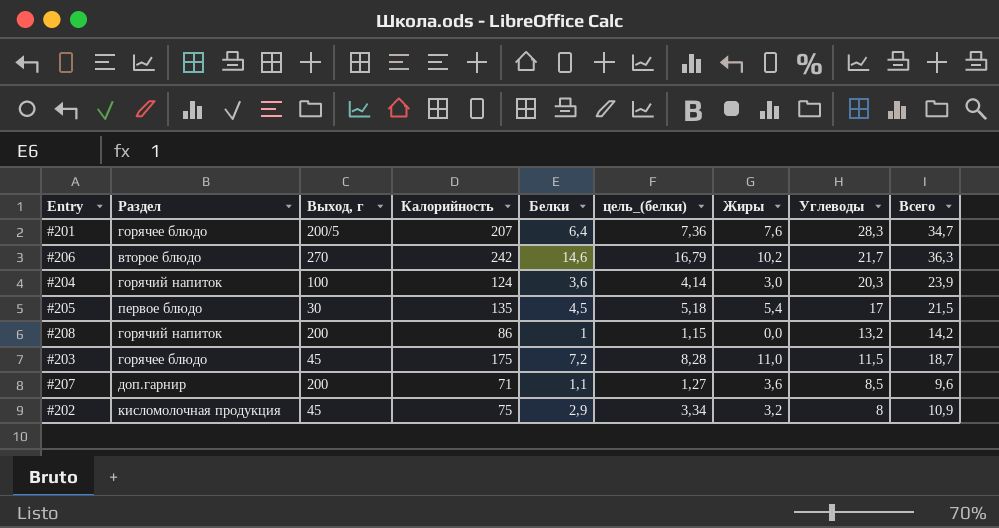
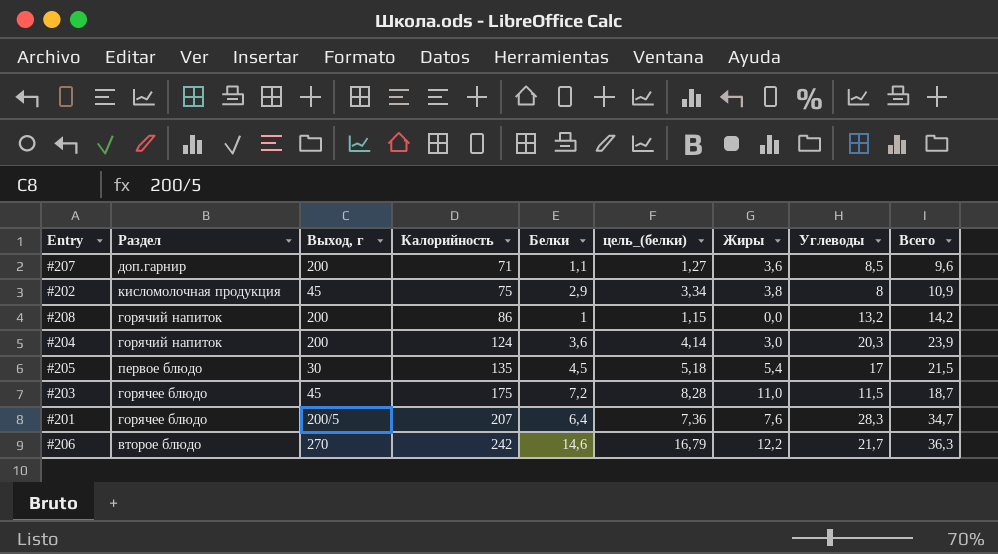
row order: Углеводы descending -> Калорийность ascending
#202 | Жиры: 3,2 -> 3,8
#204 | Выход, г: 100 -> 200
#206 | Жиры: 10,2 -> 12,2

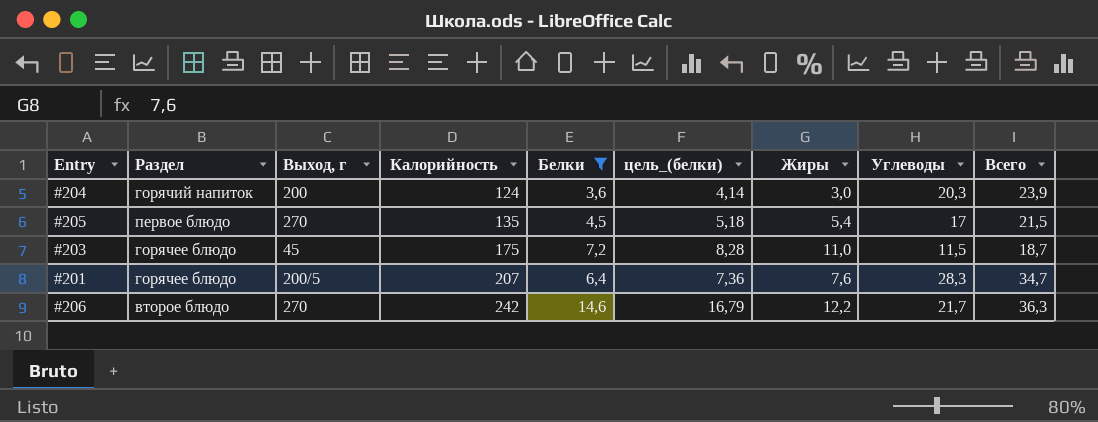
filter: none -> Белки >= 3,6
#205 | Выход, г: 30 -> 270

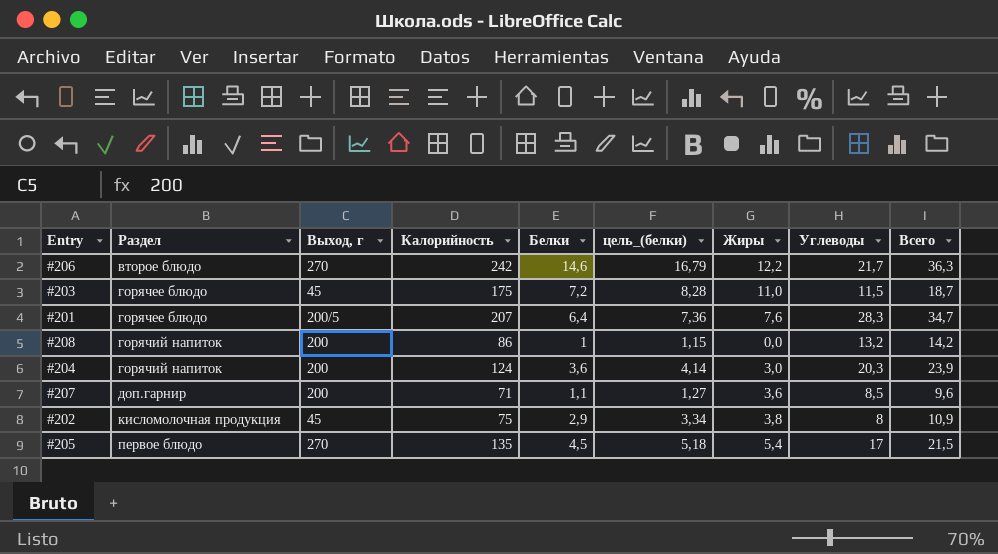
filter: Белки >= 3,6 -> none
row order: Калорийность ascending -> Раздел ascending

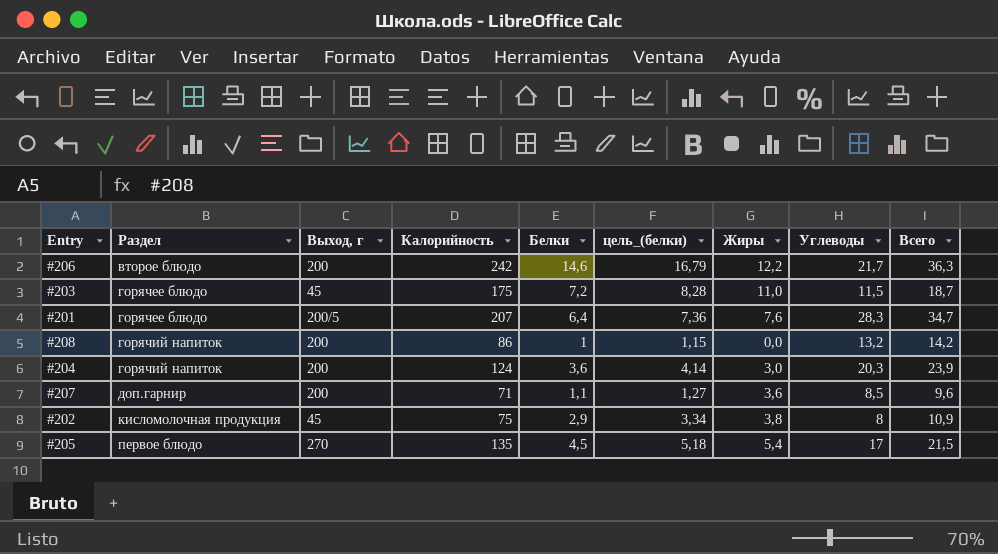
#206 | Выход, г: 270 -> 200

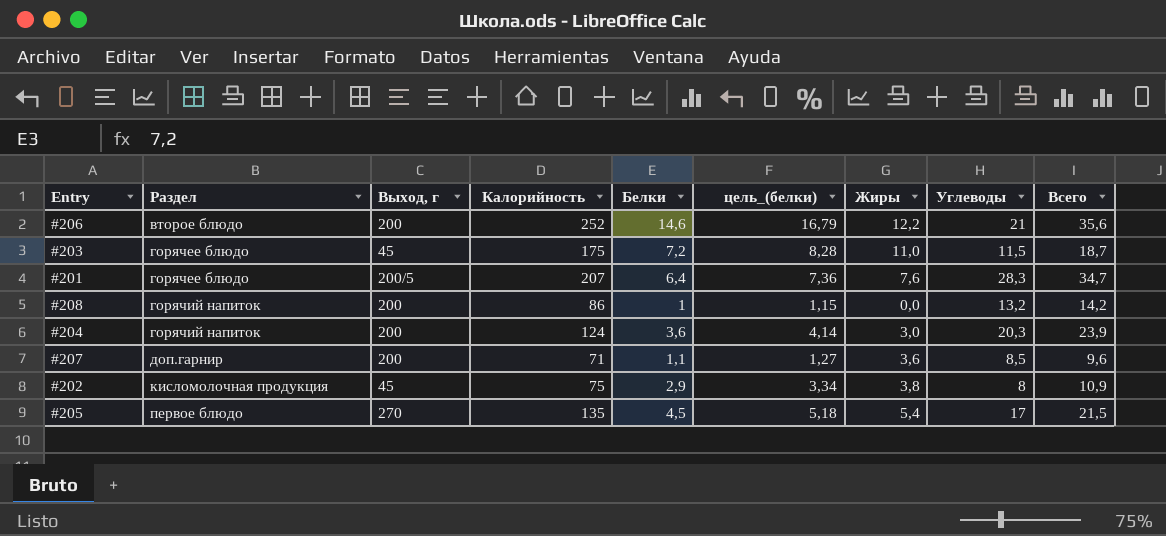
#206 | Калорийность: 242 -> 252
#206 | Углеводы: 21,7 -> 21
#206 | Всего: 36,3 -> 35,6

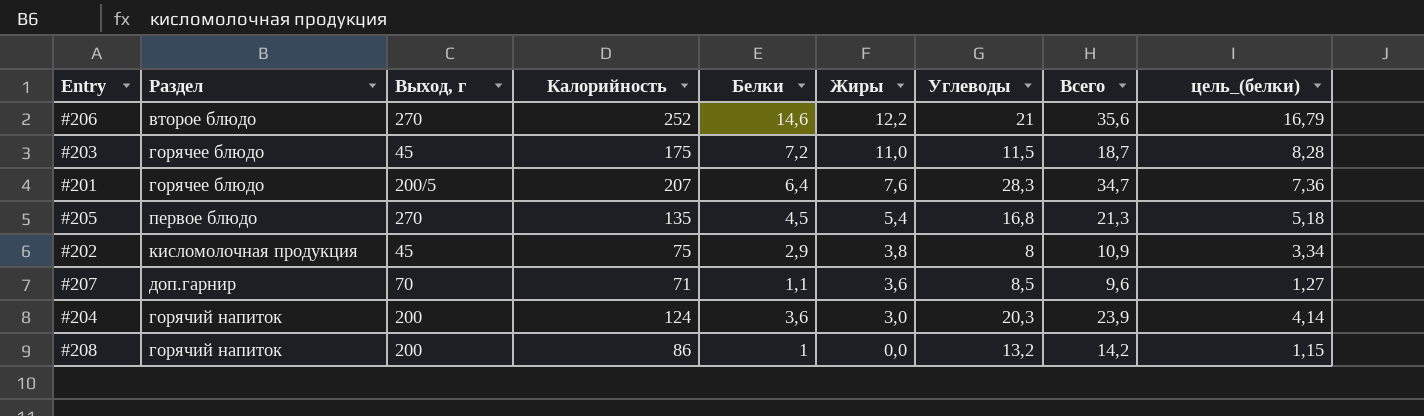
row order: Раздел ascending -> Жиры descending
column цель_(белки) | position: 6 -> 9
#206 | Выход, г: 200 -> 270
#205 | Углеводы: 17 -> 16,8
#205 | Всего: 21,5 -> 21,3
#207 | Выход, г: 200 -> 70

